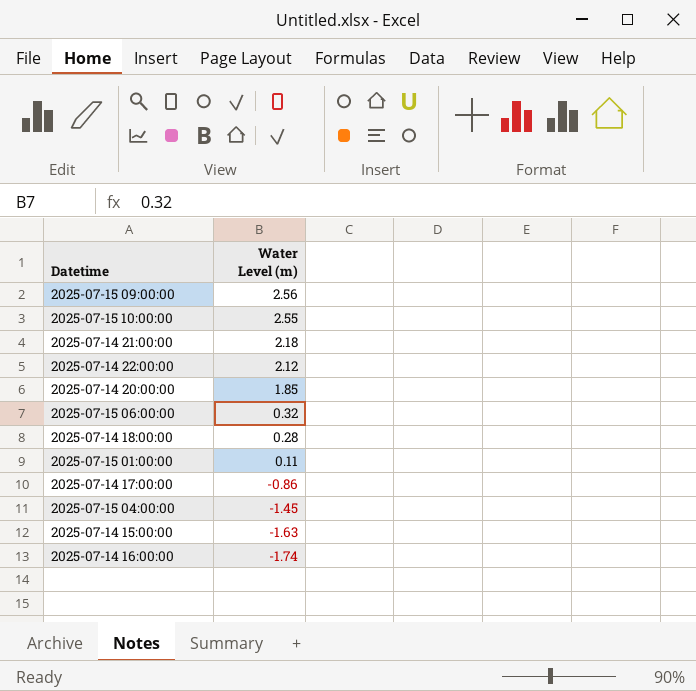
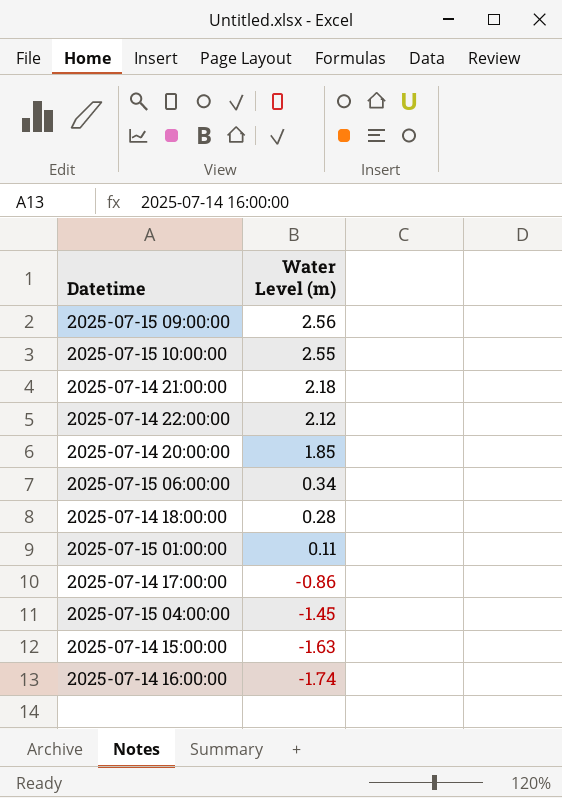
2025-07-15 06:00:00 | Water Level (m): 0.32 -> 0.34

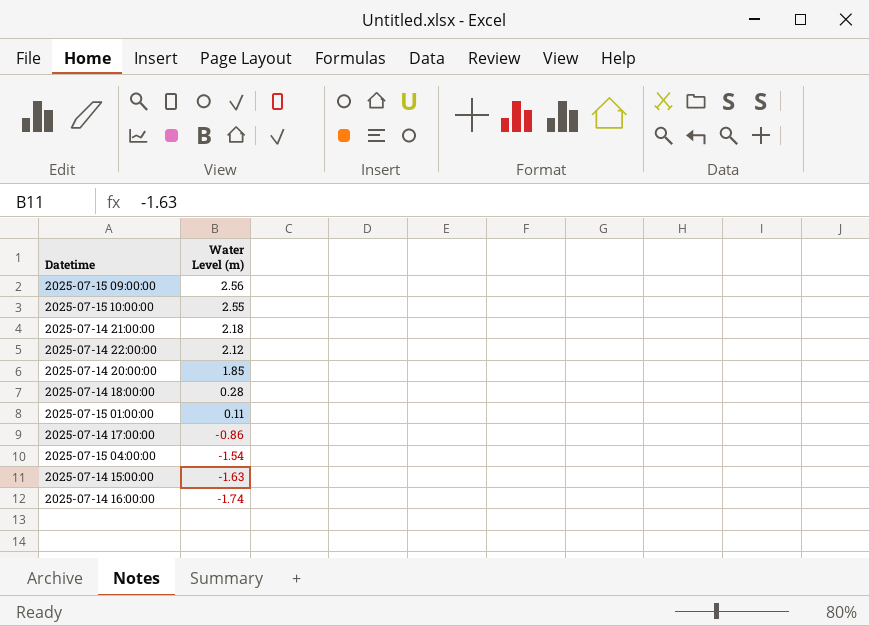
row 2025-07-15 06:00:00: 0.34 -> none
2025-07-15 04:00:00 | Water Level (m): -1.45 -> -1.54

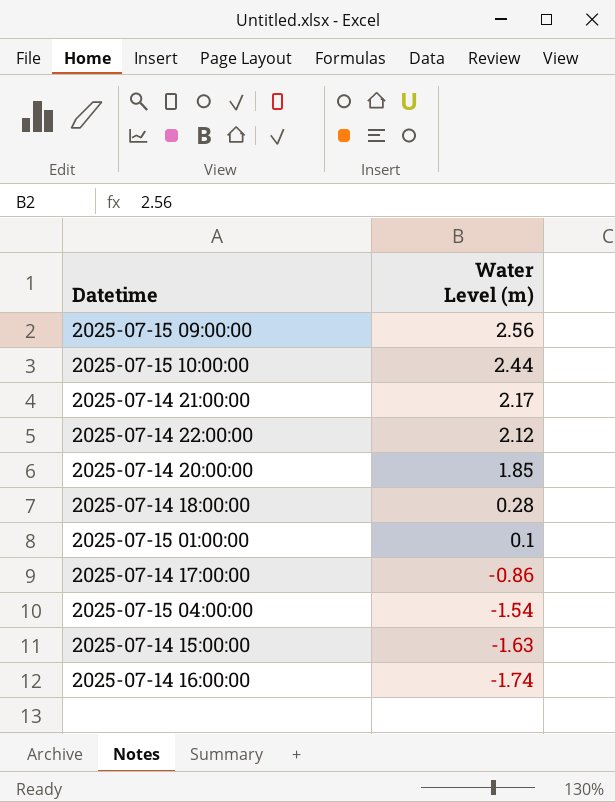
2025-07-15 10:00:00 | Water Level (m): 2.55 -> 2.44
2025-07-14 21:00:00 | Water Level (m): 2.18 -> 2.17
2025-07-15 01:00:00 | Water Level (m): 0.11 -> 0.1

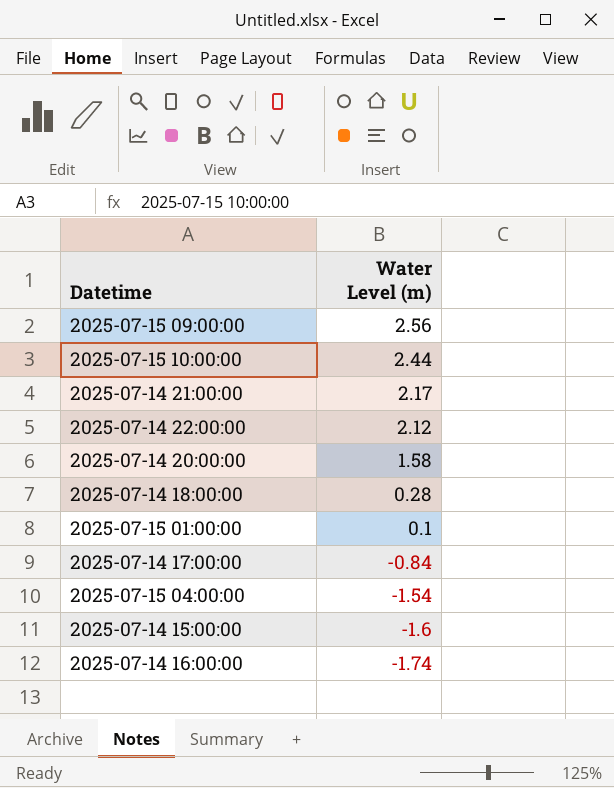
2025-07-14 20:00:00 | Water Level (m): 1.85 -> 1.58
2025-07-14 17:00:00 | Water Level (m): -0.86 -> -0.84
2025-07-14 15:00:00 | Water Level (m): -1.63 -> -1.6

